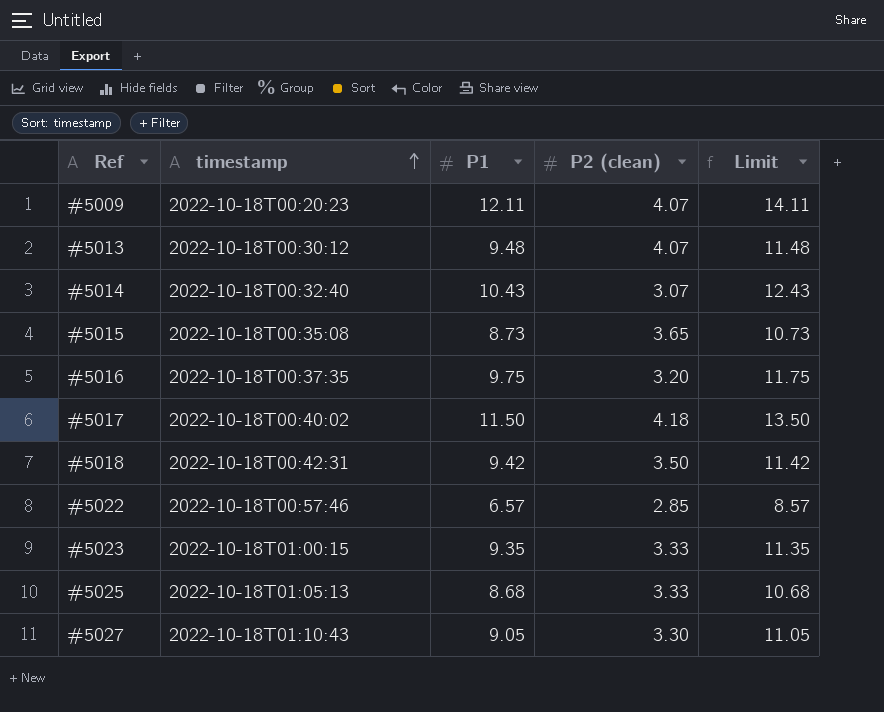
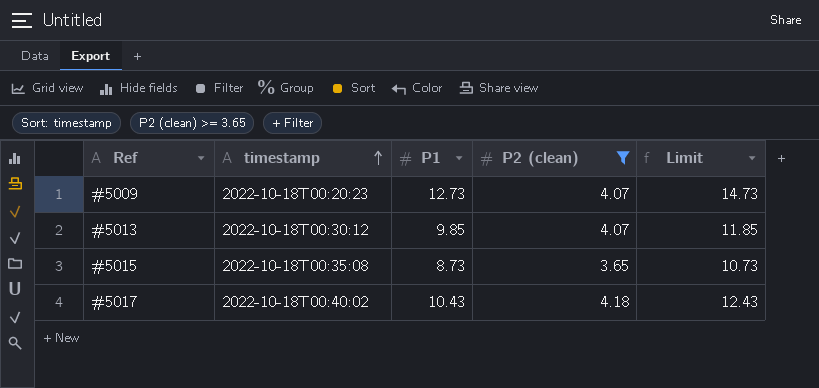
filter: none -> P2 (clean) >= 3.65
#5009 | P1: 12.11 -> 12.73
#5009 | Limit: 14.11 -> 14.73
#5013 | P1: 9.48 -> 9.85
#5013 | Limit: 11.48 -> 11.85
#5017 | P1: 11.50 -> 10.43
#5017 | Limit: 13.50 -> 12.43

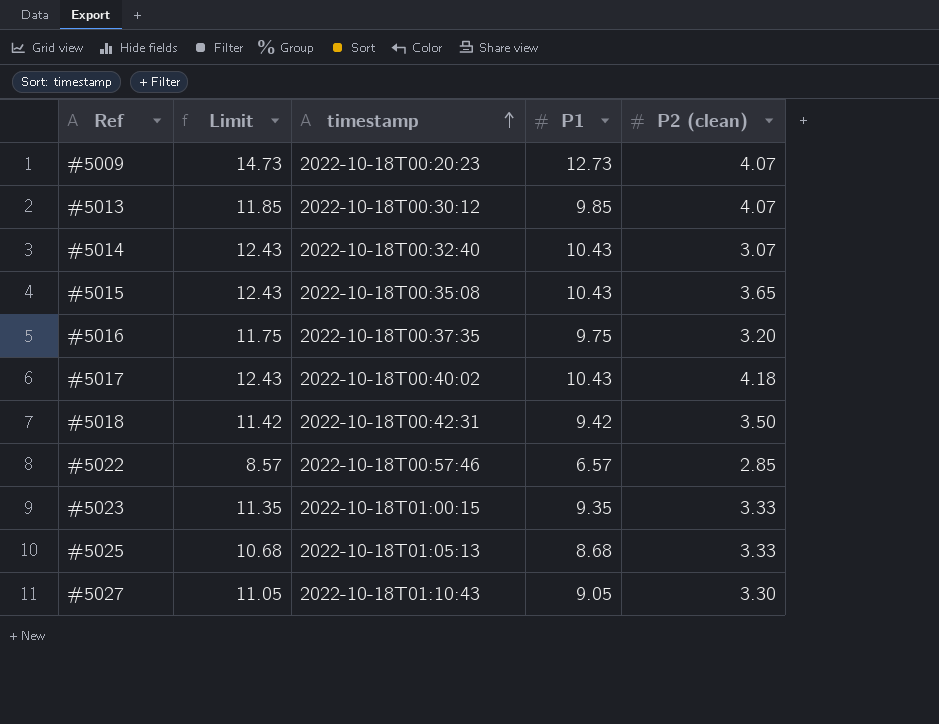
filter: P2 (clean) >= 3.65 -> none
column Limit | position: 5 -> 2
#5015 | Limit: 10.73 -> 12.43
#5015 | P1: 8.73 -> 10.43

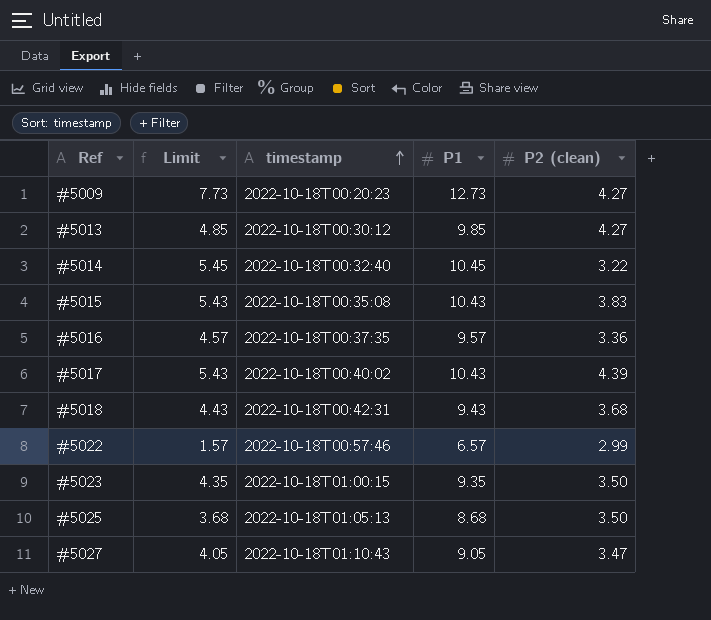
column Limit | formula: [P1] + 2 -> [P1] - 5
#5009 | P2 (clean): 4.07 -> 4.27
#5013 | P2 (clean): 4.07 -> 4.27
#5014 | P1: 10.43 -> 10.45
#5014 | P2 (clean): 3.07 -> 3.22
#5015 | P2 (clean): 3.65 -> 3.83
#5016 | P1: 9.75 -> 9.57
#5016 | P2 (clean): 3.20 -> 3.36
#5017 | P2 (clean): 4.18 -> 4.39
#5018 | P1: 9.42 -> 9.43
#5018 | P2 (clean): 3.50 -> 3.68
#5022 | P2 (clean): 2.85 -> 2.99
#5023 | P2 (clean): 3.33 -> 3.50
#5025 | P2 (clean): 3.33 -> 3.50
#5027 | P2 (clean): 3.30 -> 3.47

